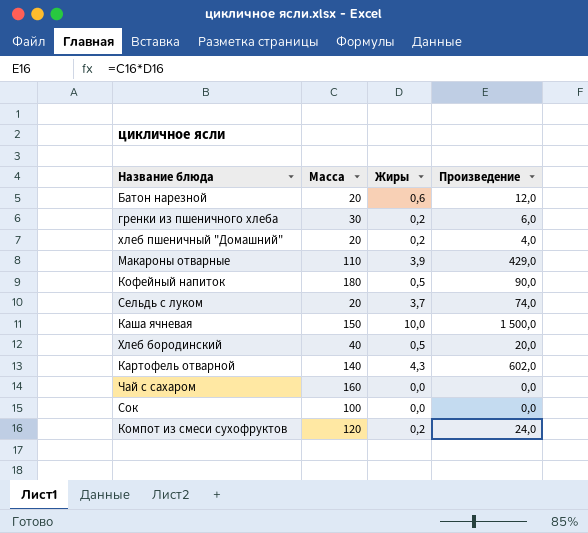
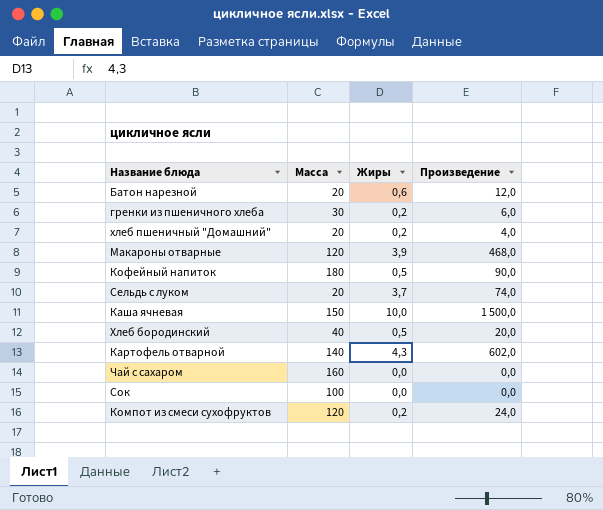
Макароны отварные | Масса: 110 -> 120
Макароны отварные | Произведение: 429,0 -> 468,0

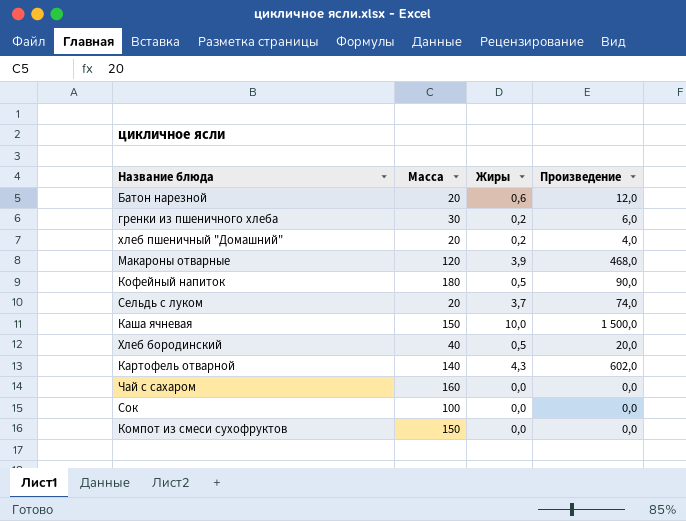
Компот из смеси сухофруктов | Масса: 120 -> 150
Компот из смеси сухофруктов | Жиры: 0,2 -> 0,0
Компот из смеси сухофруктов | Произведение: 24,0 -> 0,0

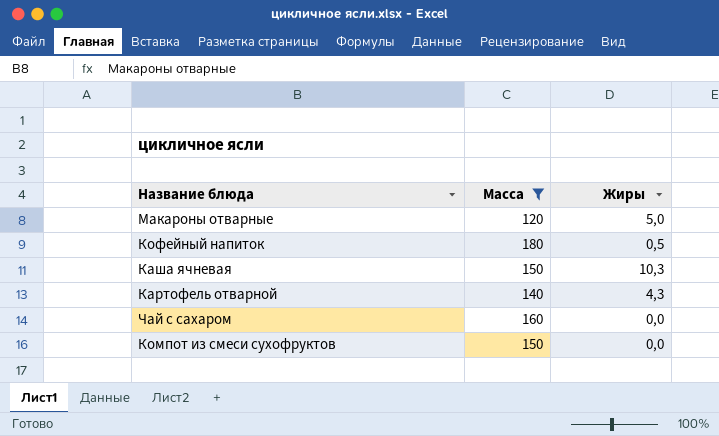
filter: none -> Масса >= 120
column Произведение | formula: [Масса] * [Жиры] -> none
Макароны отварные | Жиры: 3,9 -> 5,0
Каша ячневая | Жиры: 10,0 -> 10,3

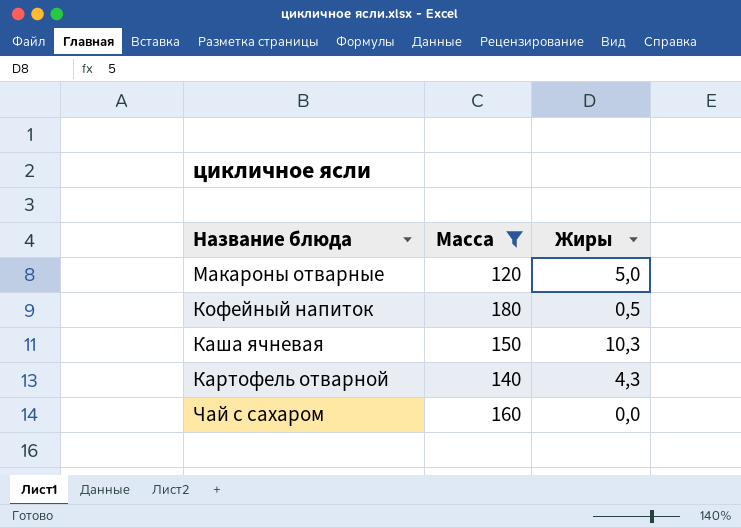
row Компот из смеси сухофруктов: 150 | 0,0 -> none

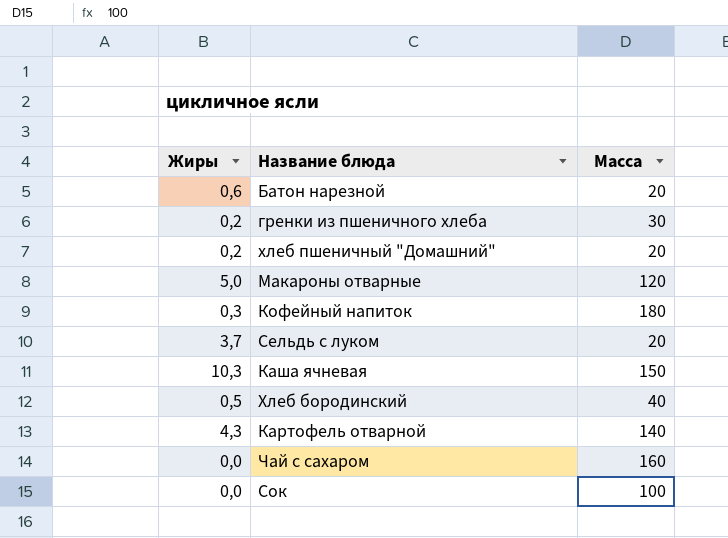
filter: Масса >= 120 -> none
column Жиры | position: 3 -> 1
Кофейный напиток | Жиры: 0,5 -> 0,3

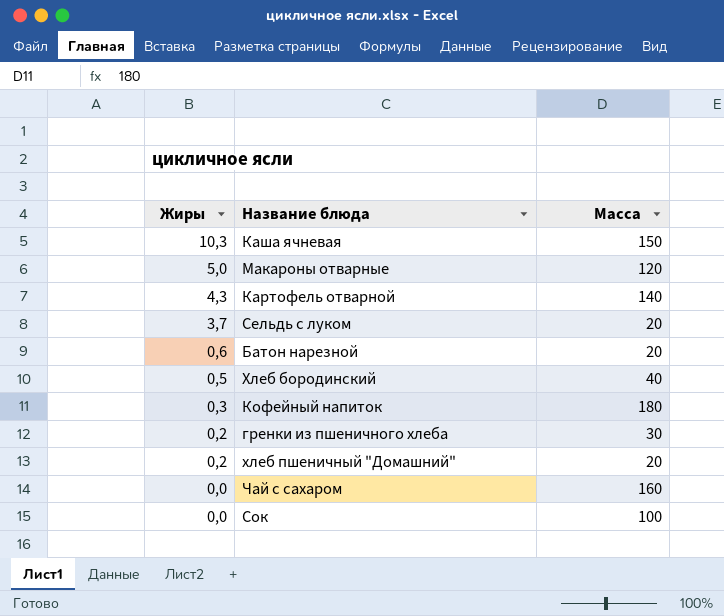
row order: none -> Жиры descending

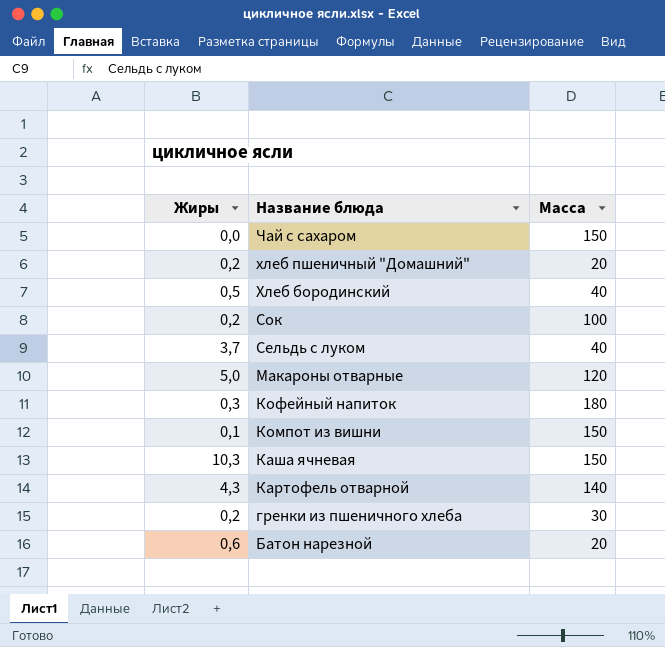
row order: Жиры descending -> Название блюда descending
Чай с сахаром | Масса: 160 -> 150
Сок | Жиры: 0,0 -> 0,2
Сельдь с луком | Масса: 20 -> 40
row Компот из вишни: none -> 0,1 | 150

